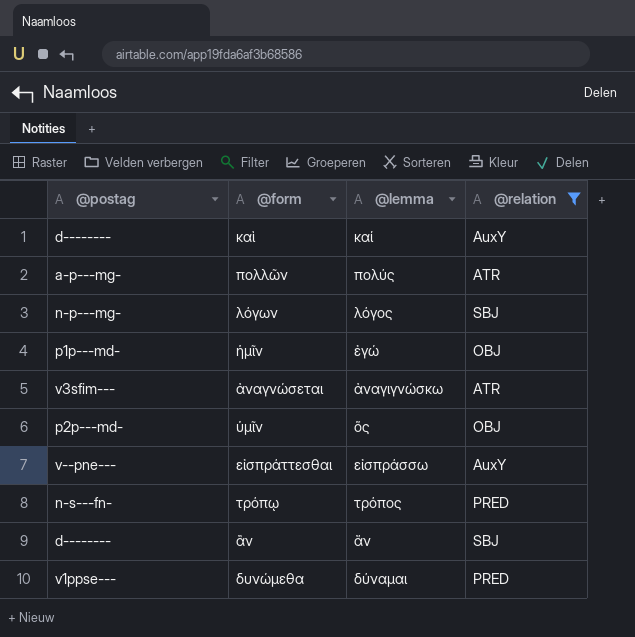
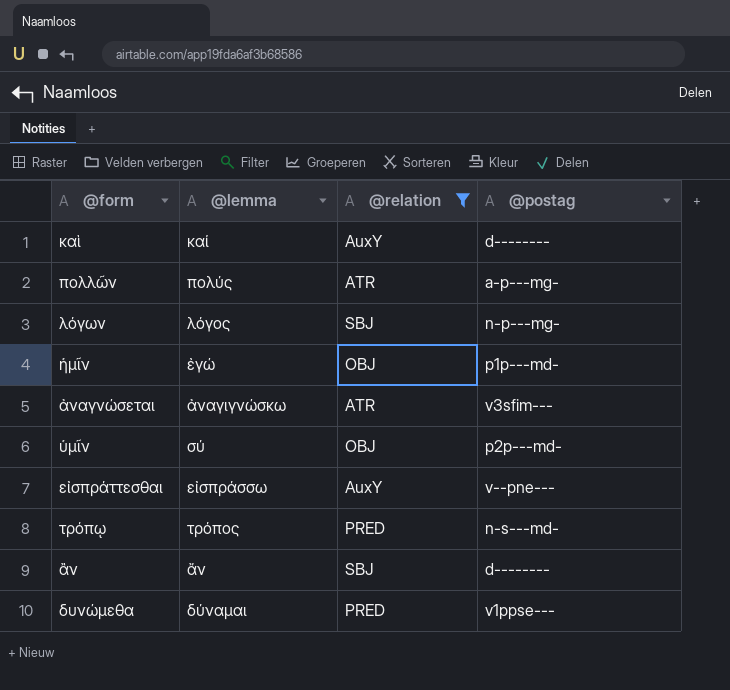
column @postag | position: 1 -> 4
ὑμῖν | @lemma: ὅς -> σύ
τρόπῳ | @postag: n-s---fn- -> n-s---md-

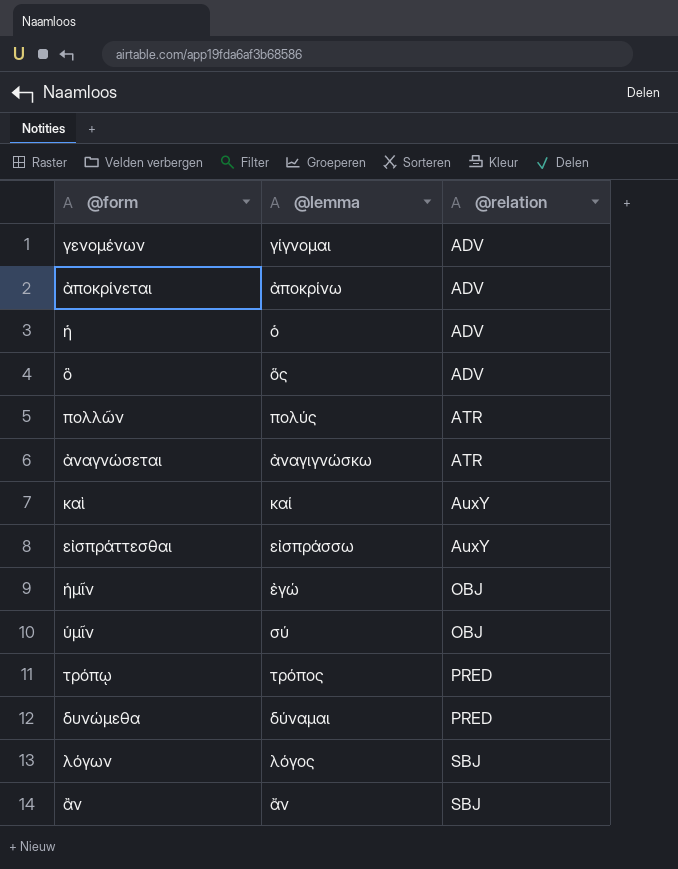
filter: @relation != ADV -> none
row order: none -> @relation ascending
column @postag | position: 4 -> none

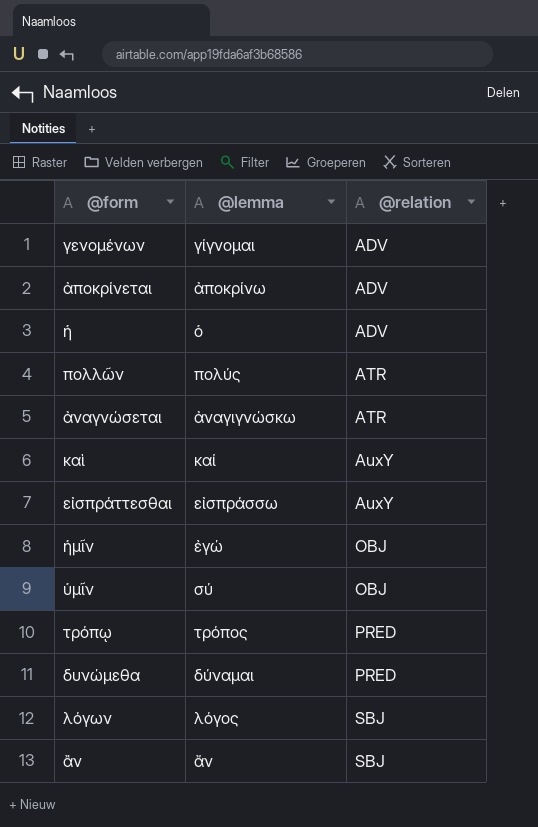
row ὃ: ὅς | ADV -> none

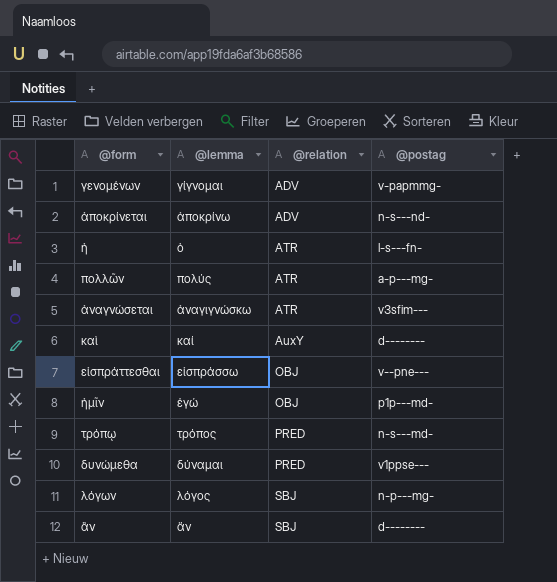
column @postag | position: none -> 4
row ὑμῖν: σύ | OBJ -> none
ἡ | @relation: ADV -> ATR
εἰσπράττεσθαι | @relation: AuxY -> OBJ

